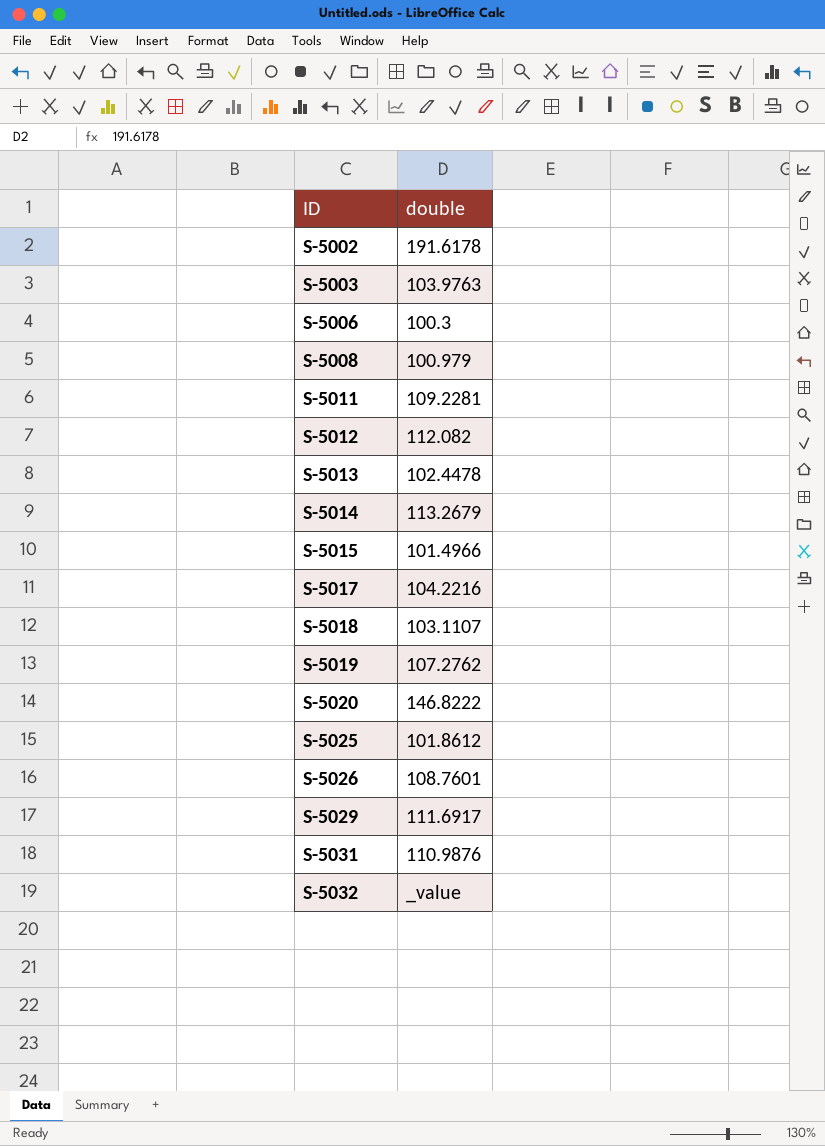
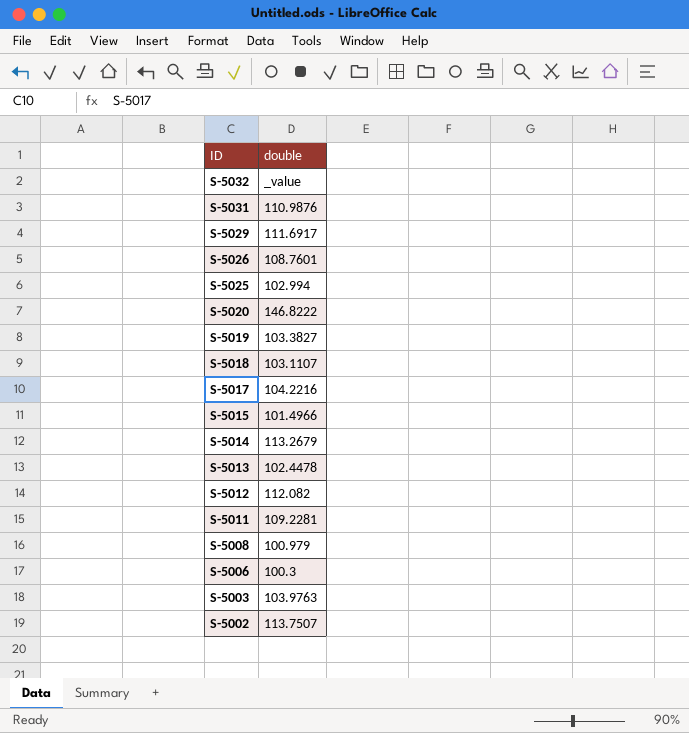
row order: ID ascending -> ID descending
S-5025 | double: 101.8612 -> 102.994
S-5019 | double: 107.2762 -> 103.3827
S-5002 | double: 191.6178 -> 113.7507

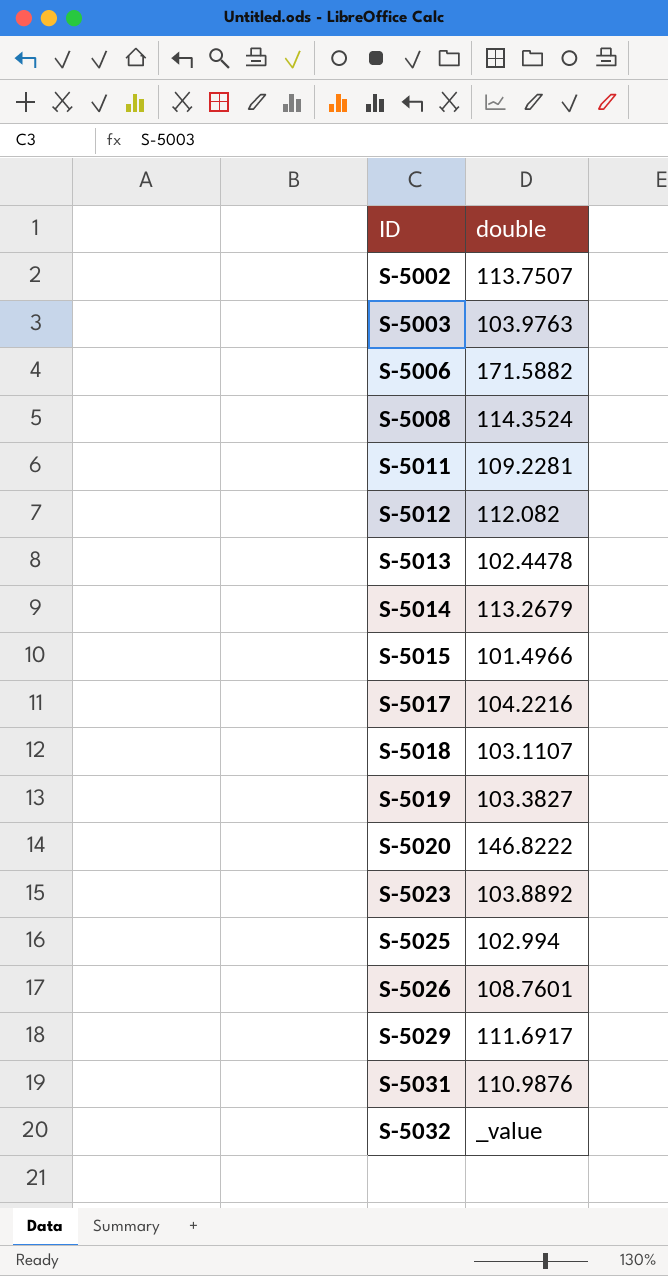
row order: ID descending -> ID ascending
S-5006 | double: 100.3 -> 171.5882
S-5008 | double: 100.979 -> 114.3524
row S-5023: none -> 103.8892

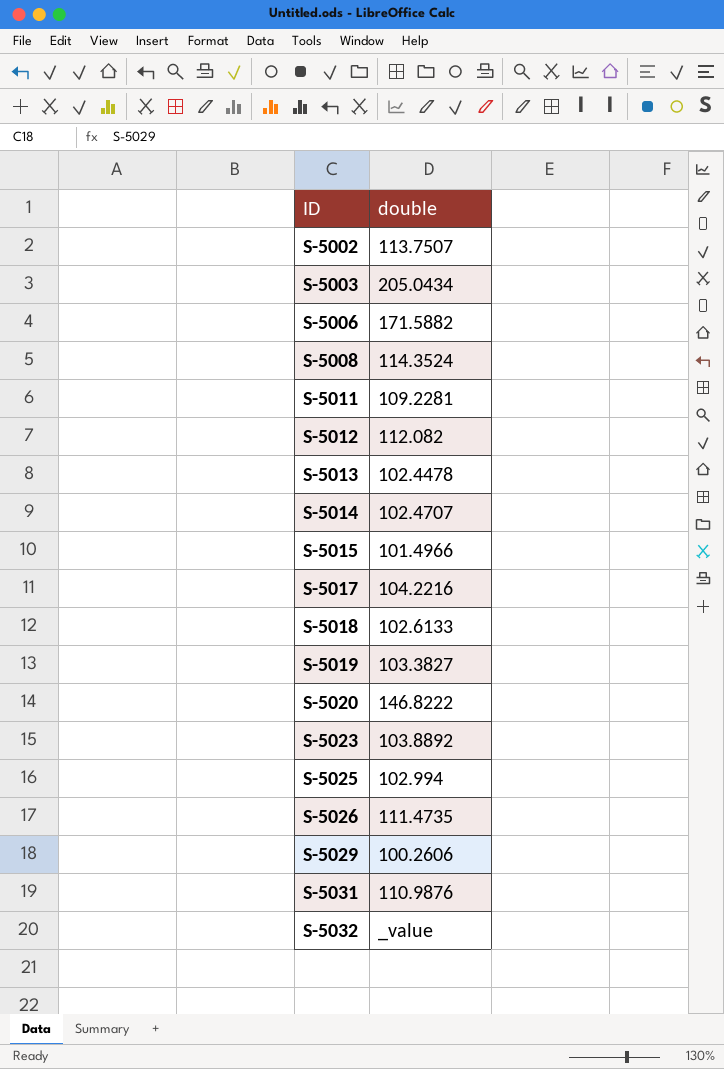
S-5003 | double: 103.9763 -> 205.0434
S-5014 | double: 113.2679 -> 102.4707
S-5018 | double: 103.1107 -> 102.6133
S-5026 | double: 108.7601 -> 111.4735
S-5029 | double: 111.6917 -> 100.2606

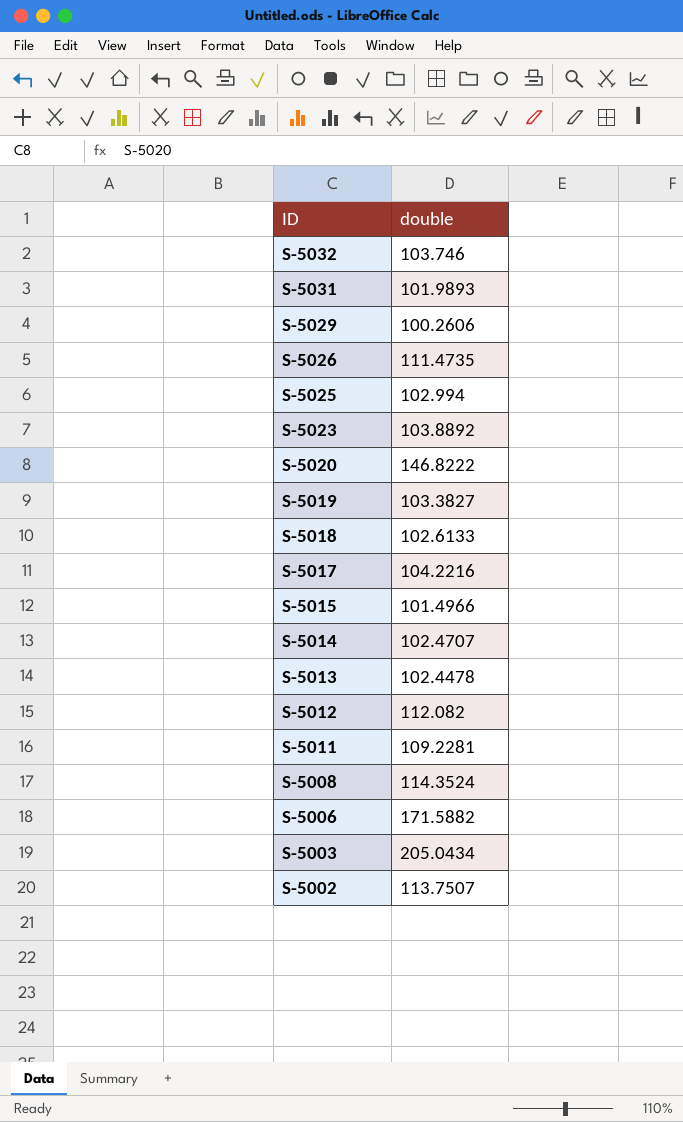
row order: ID ascending -> ID descending
S-5032 | double: _value -> 103.746
S-5031 | double: 110.9876 -> 101.9893

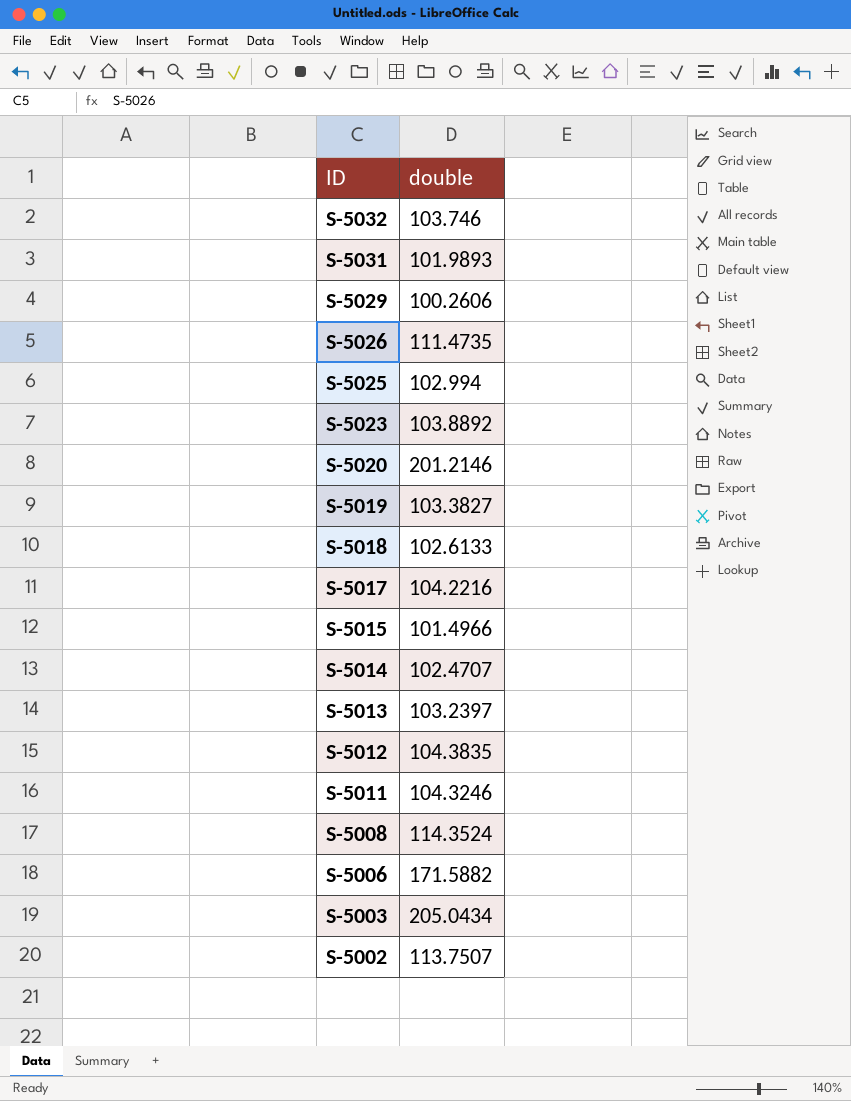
S-5020 | double: 146.8222 -> 201.2146
S-5013 | double: 102.4478 -> 103.2397
S-5012 | double: 112.082 -> 104.3835
S-5011 | double: 109.2281 -> 104.3246

